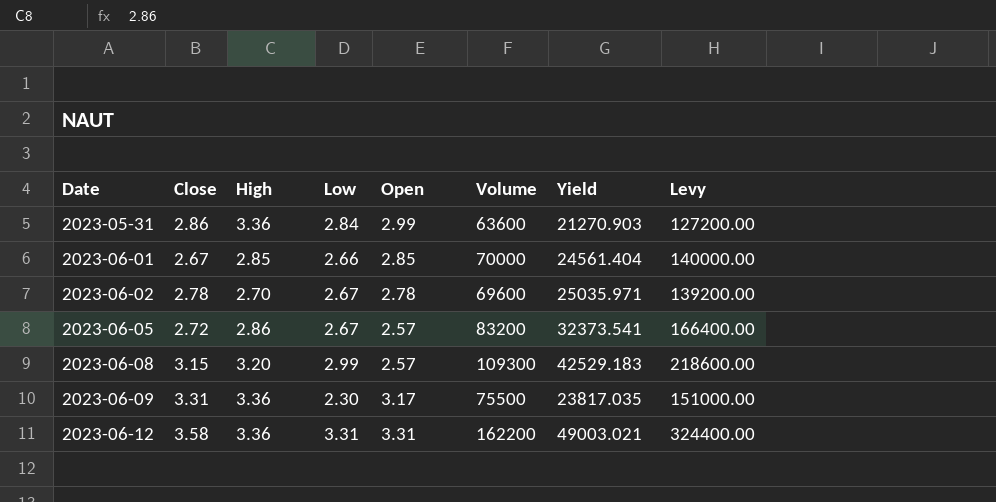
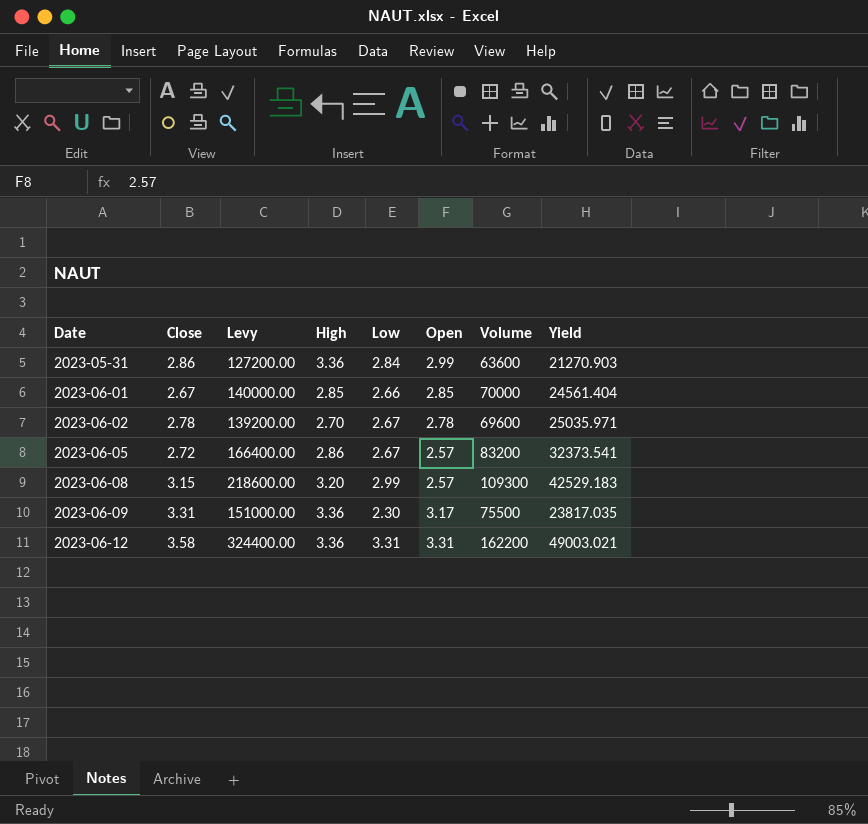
column Levy | position: 8 -> 3

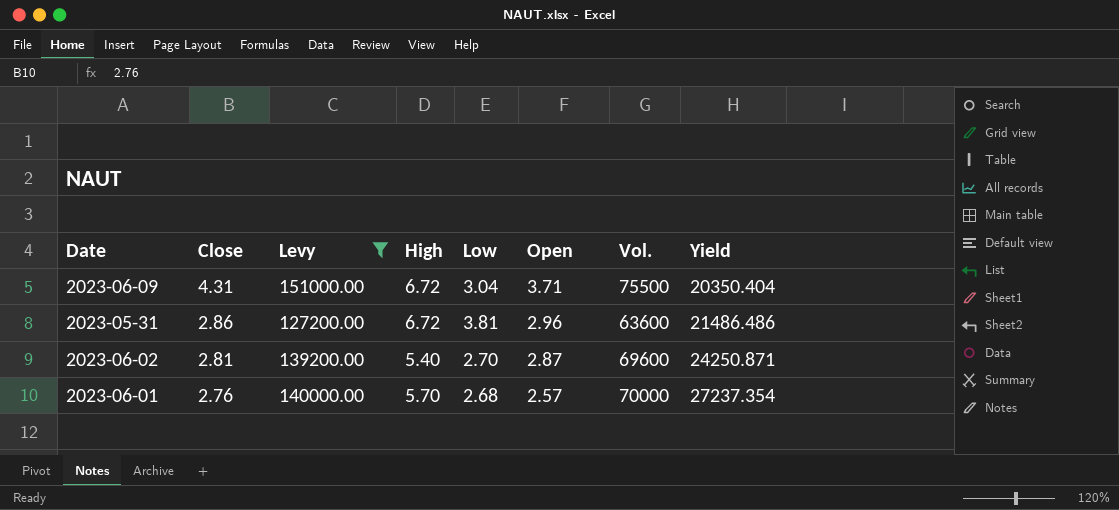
filter: none -> Levy <= 151000.00
row order: Date ascending -> Close descending
column name: Volume -> Vol.
2023-06-09 | Close: 3.31 -> 4.31
2023-06-09 | High: 3.36 -> 6.72
2023-06-09 | Low: 2.30 -> 3.04
2023-06-09 | Open: 3.17 -> 3.71
2023-06-09 | Yield: 23817.035 -> 20350.404
2023-05-31 | High: 3.36 -> 6.72
2023-05-31 | Low: 2.84 -> 3.81
2023-05-31 | Open: 2.99 -> 2.96
2023-05-31 | Yield: 21270.903 -> 21486.486
2023-06-02 | Close: 2.78 -> 2.81
2023-06-02 | High: 2.70 -> 5.40
2023-06-02 | Low: 2.67 -> 2.70
2023-06-02 | Open: 2.78 -> 2.87
2023-06-02 | Yield: 25035.971 -> 24250.871
2023-06-01 | Close: 2.67 -> 2.76
2023-06-01 | High: 2.85 -> 5.70
2023-06-01 | Low: 2.66 -> 2.68
2023-06-01 | Open: 2.85 -> 2.57
2023-06-01 | Yield: 24561.404 -> 27237.354

